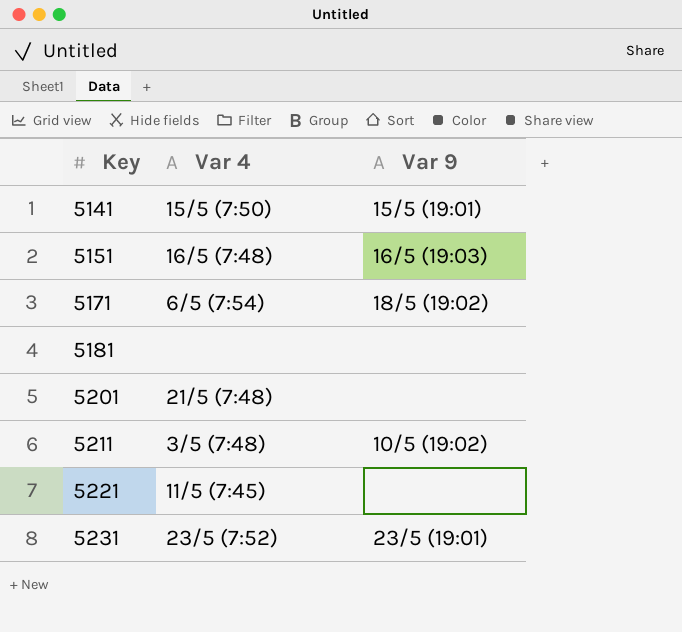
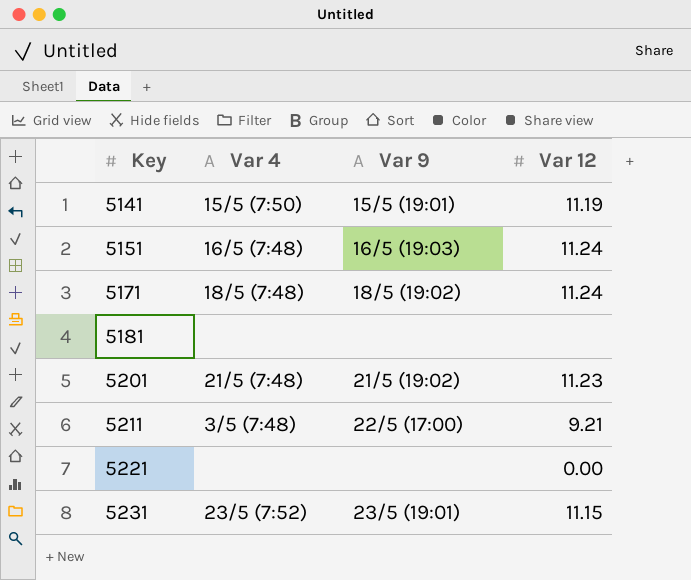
column Var 12 | position: none -> 4
5171 | Var 4: 6/5 (7:54) -> 18/5 (7:48)
5201 | Var 9: none -> 21/5 (19:02)
5211 | Var 9: 10/5 (19:02) -> 22/5 (17:00)
5221 | Var 4: 11/5 (7:45) -> none

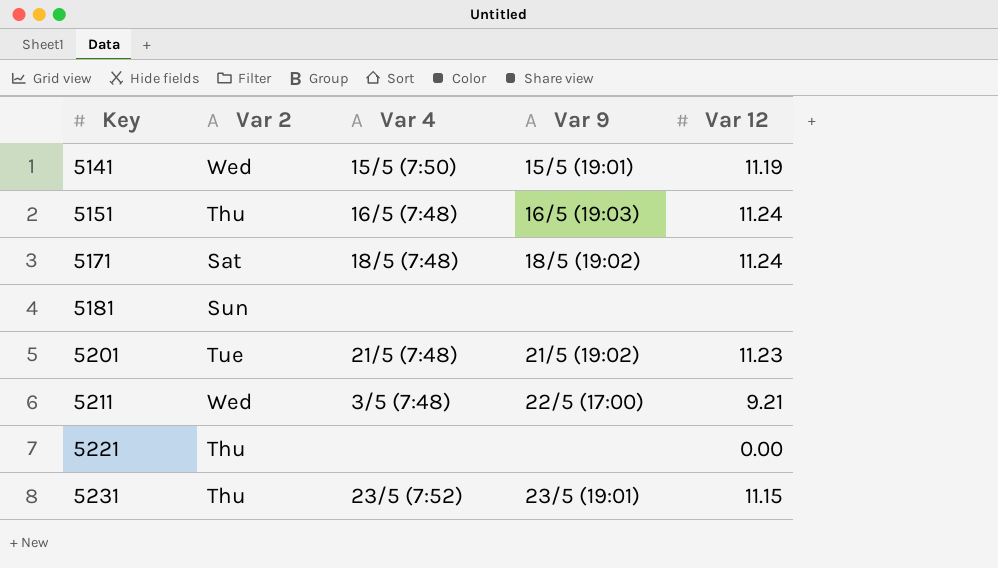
column Var 2 | position: none -> 2

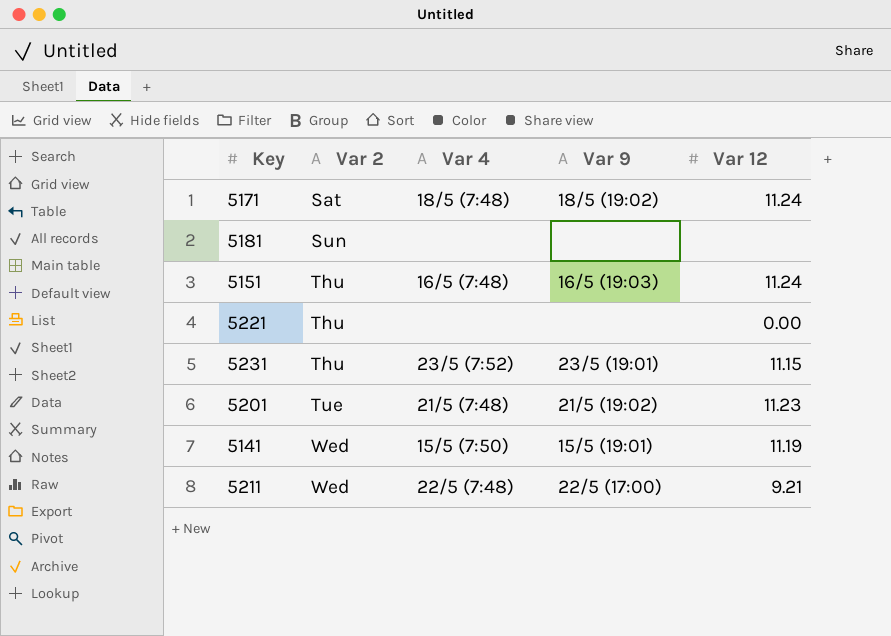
row order: Key ascending -> Var 2 ascending
5211 | Var 4: 3/5 (7:48) -> 22/5 (7:48)

